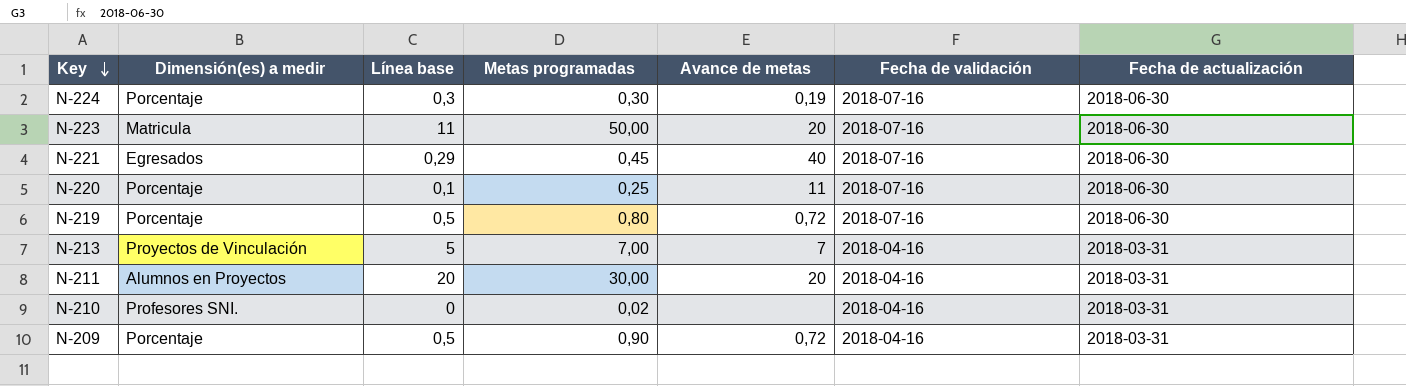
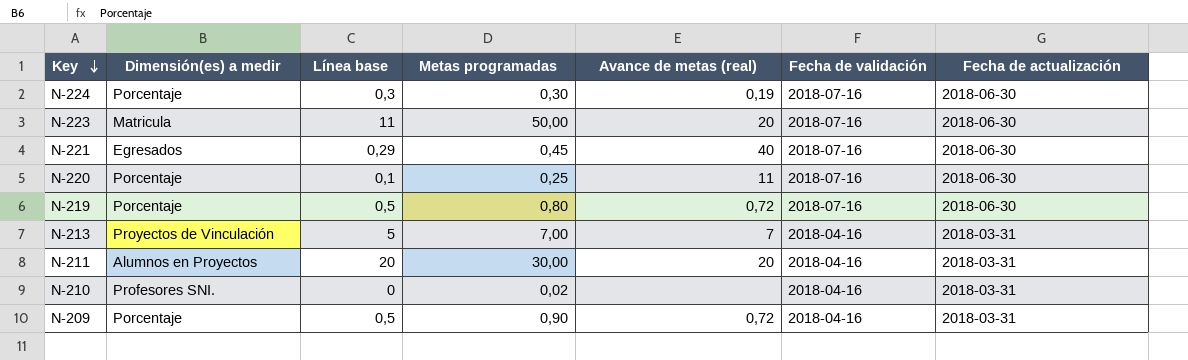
column name: Avance de metas -> Avance de metas (real)

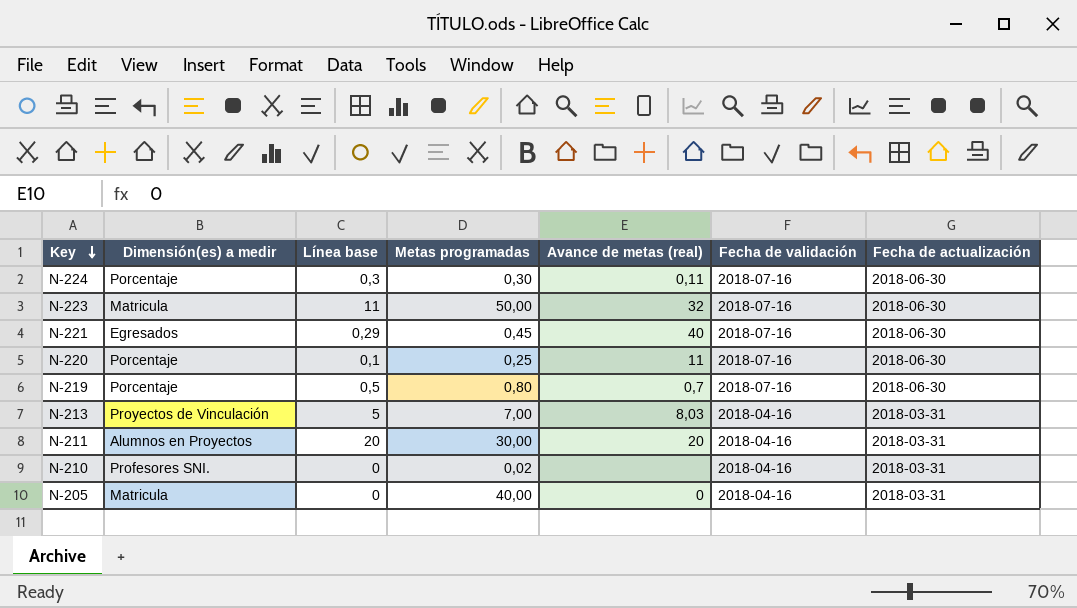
row N-209: Porcentaje | 0,5 | 0,90 | 0,72 | 2018-04-16 | 2018-03-31 -> none
N-224 | Avance de metas (real): 0,19 -> 0,11
N-223 | Avance de metas (real): 20 -> 32
N-219 | Avance de metas (real): 0,72 -> 0,7
N-213 | Avance de metas (real): 7 -> 8,03
row N-205: none -> Matricula | 0 | 40,00 | 0 | 2018-04-16 | 2018-03-31

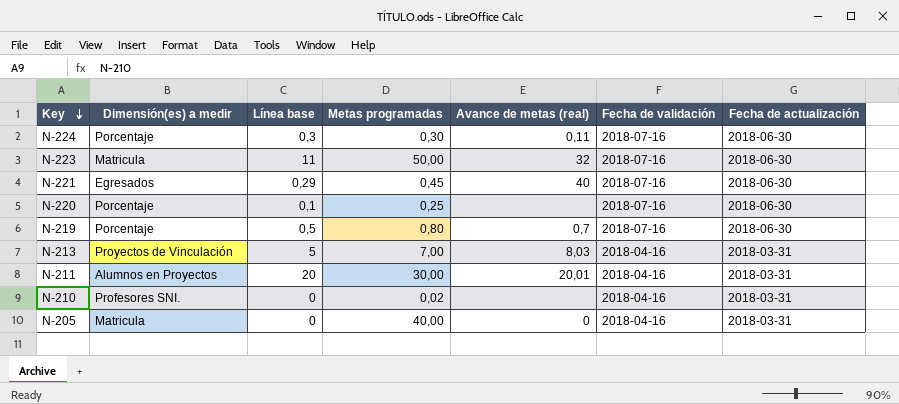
N-220 | Avance de metas (real): 11 -> none
N-211 | Avance de metas (real): 20 -> 20,01

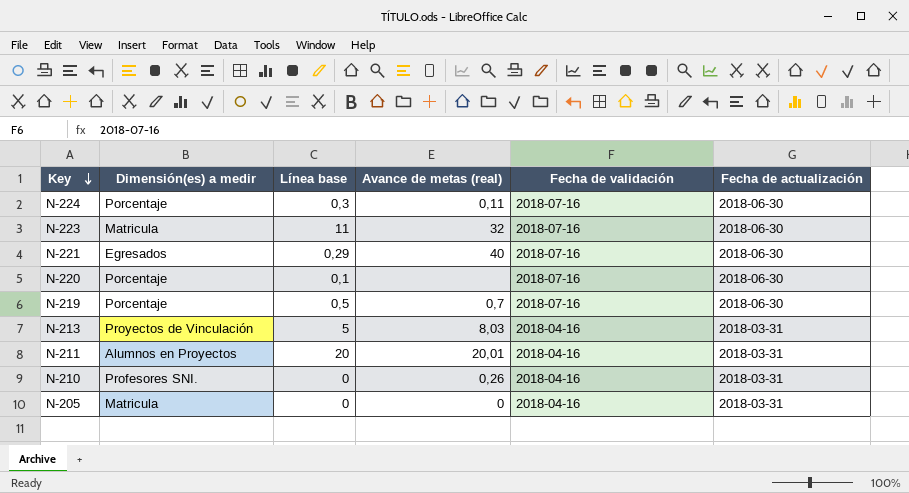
column Metas programadas | position: 4 -> none
N-210 | Avance de metas (real): none -> 0,26

